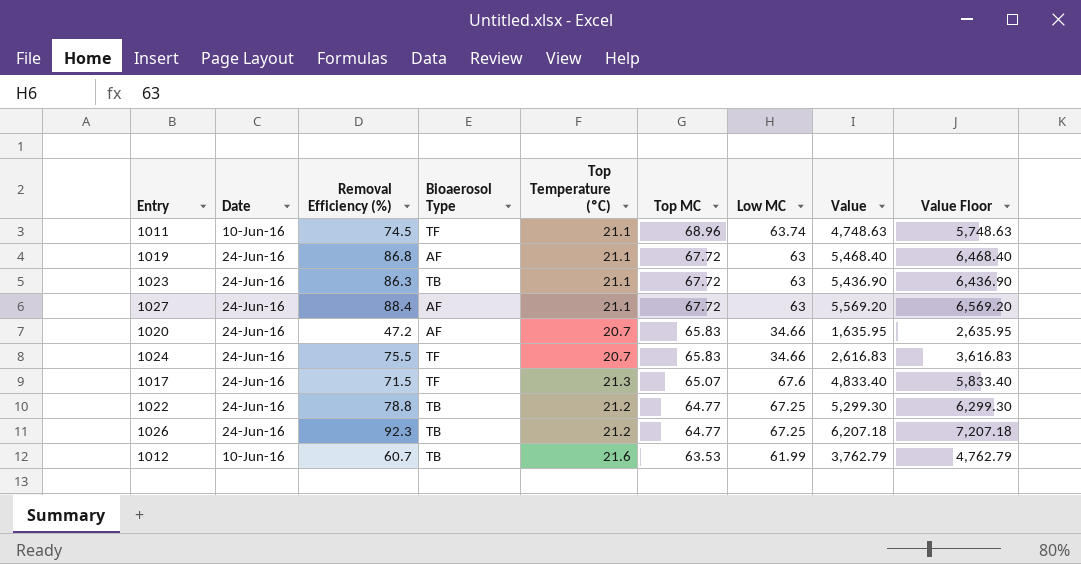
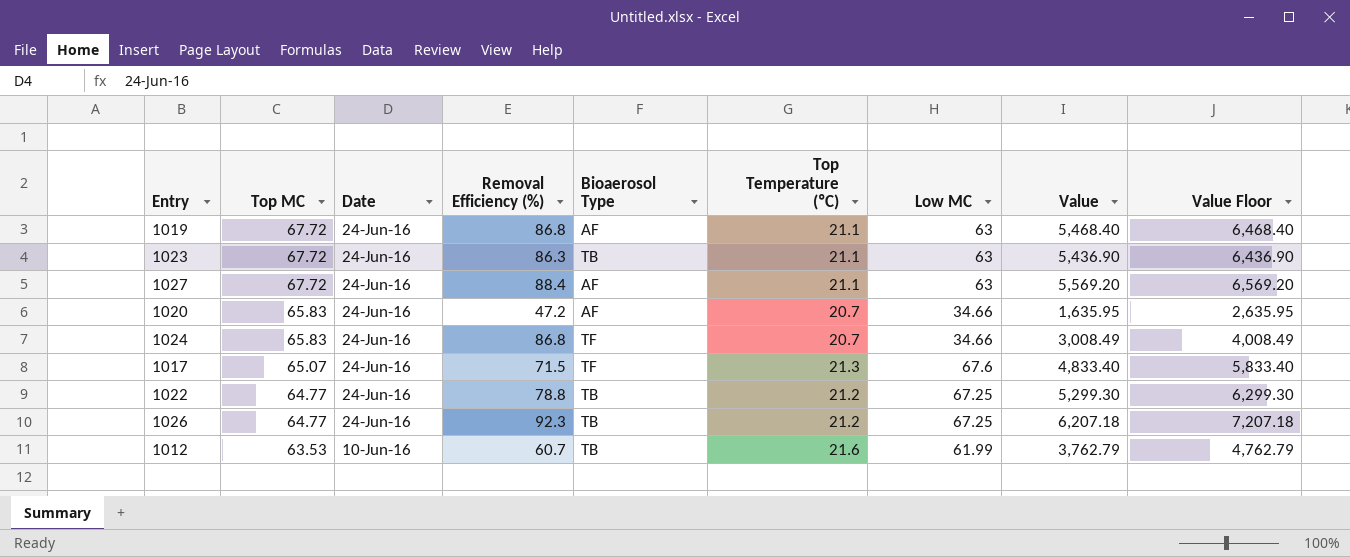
column Top MC | position: 6 -> 2
row 1011: 10-Jun-16 | 74.5 | TF | 21.1 | 68.96 | 63.74 | 4,748.63 | 5,748.63 -> none
1024 | Removal Efficiency (%): 75.5 -> 86.8
1024 | Value: 2,616.83 -> 3,008.49
1024 | Value Floor: 3,616.83 -> 4,008.49

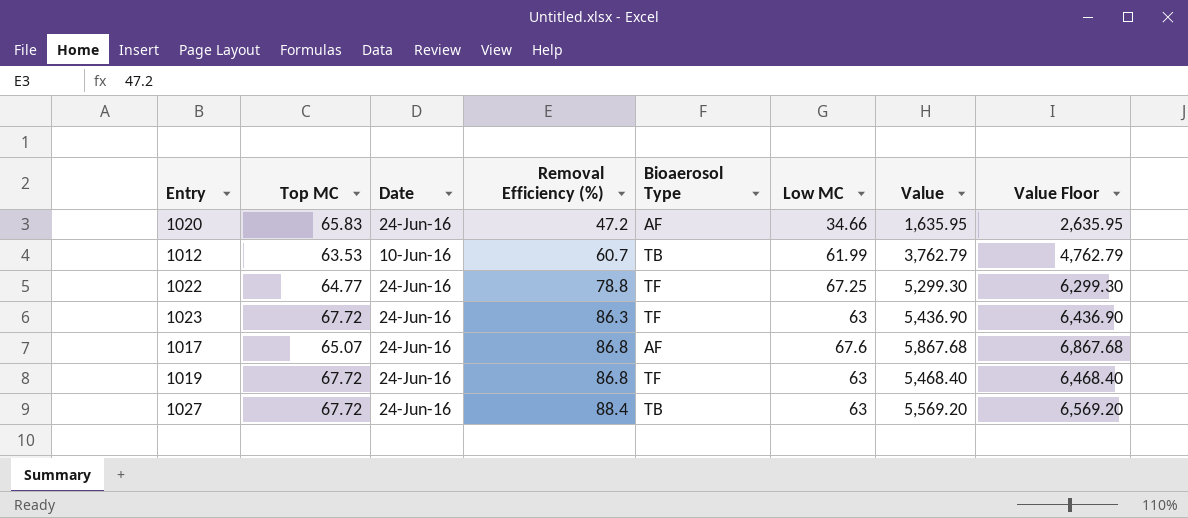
row order: Top MC descending -> Removal Efficiency (%) ascending
column Top Temperature (ºC) | position: 6 -> none
row 1024: 65.83 | 24-Jun-16 | 86.8 | TF | 20.7 | 34.66 | 3,008.49 | 4,008.49 -> none
row 1026: 64.77 | 24-Jun-16 | 92.3 | TB | 21.2 | 67.25 | 6,207.18 | 7,207.18 -> none
1022 | Bioaerosol Type: TB -> TF
1023 | Bioaerosol Type: TB -> TF
1017 | Removal Efficiency (%): 71.5 -> 86.8
1017 | Bioaerosol Type: TF -> AF
1017 | Value: 4,833.40 -> 5,867.68
1017 | Value Floor: 5,833.40 -> 6,867.68
1019 | Bioaerosol Type: AF -> TF
1027 | Bioaerosol Type: AF -> TB

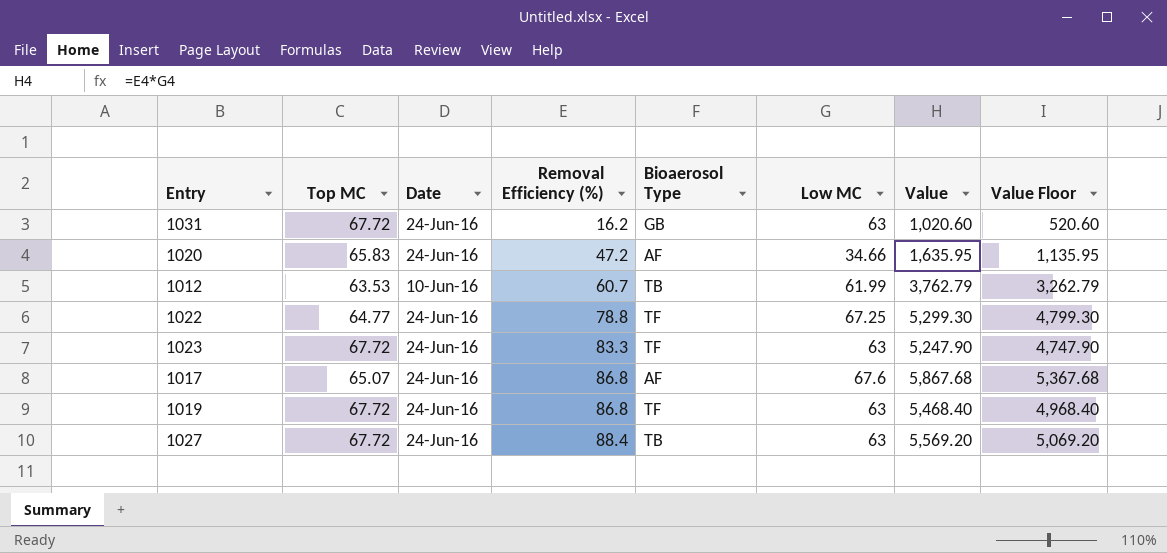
column Value Floor | formula: [Value] + 1000 -> [Value] - 500
row 1031: none -> 67.72 | 24-Jun-16 | 16.2 | GB | 63 | 1,020.60 | 520.60
1023 | Removal Efficiency (%): 86.3 -> 83.3
1023 | Value: 5,436.90 -> 5,247.90

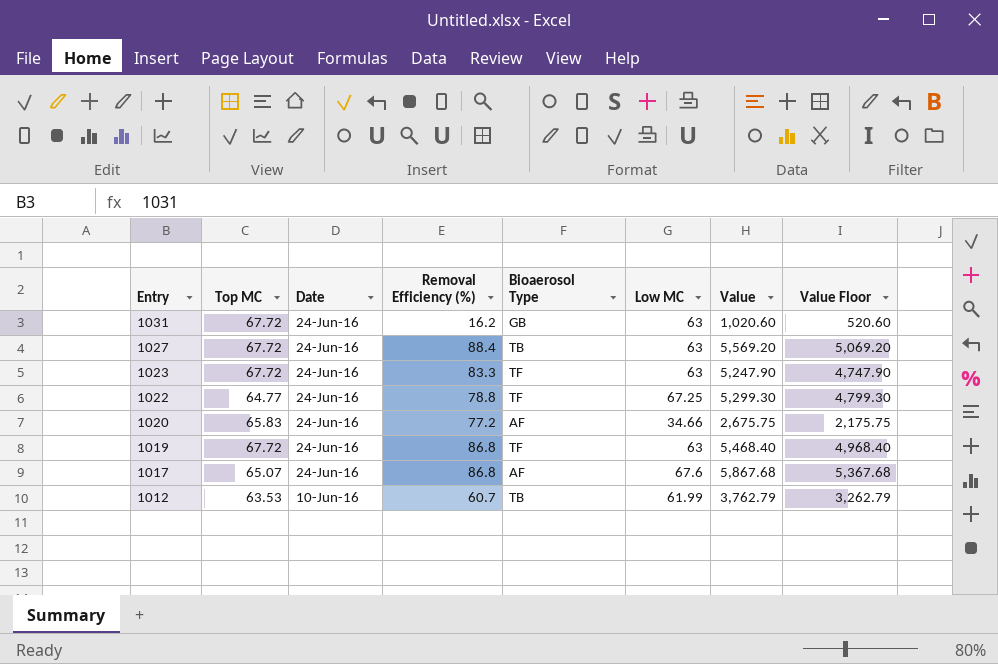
row order: Removal Efficiency (%) ascending -> Entry descending
1020 | Removal Efficiency (%): 47.2 -> 77.2
1020 | Value: 1,635.95 -> 2,675.75
1020 | Value Floor: 1,135.95 -> 2,175.75

